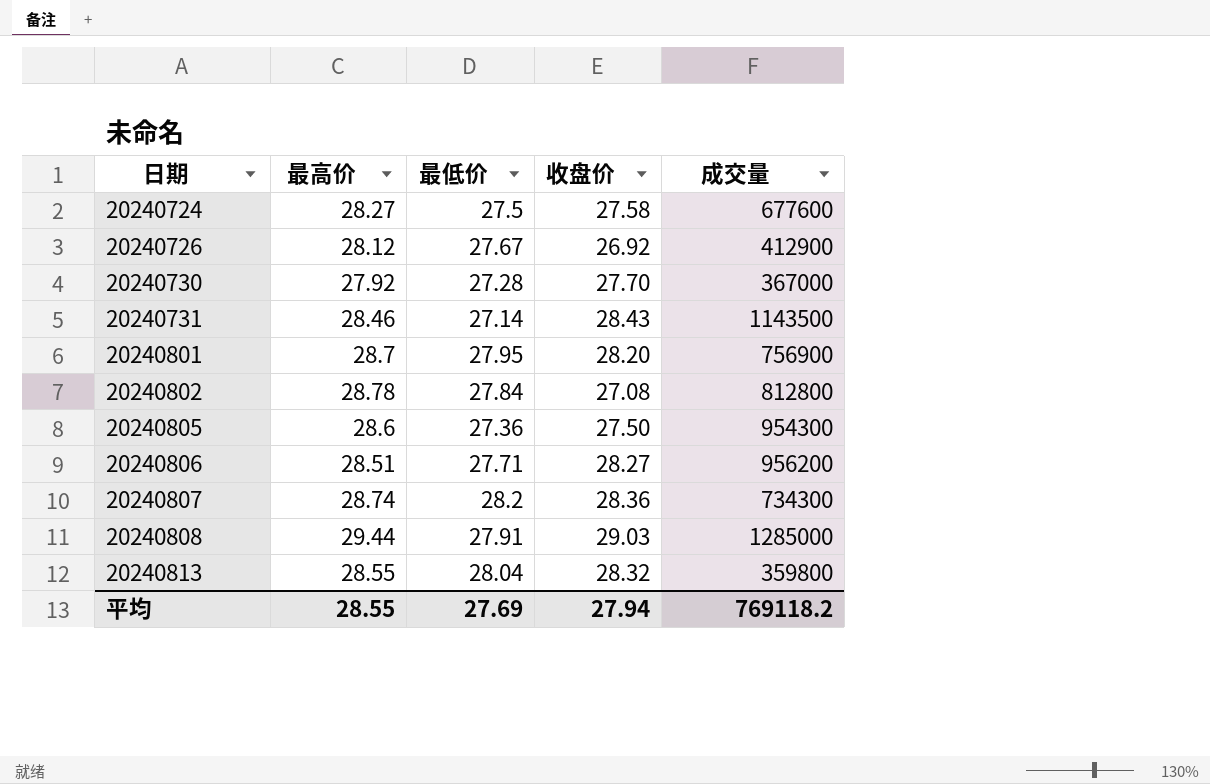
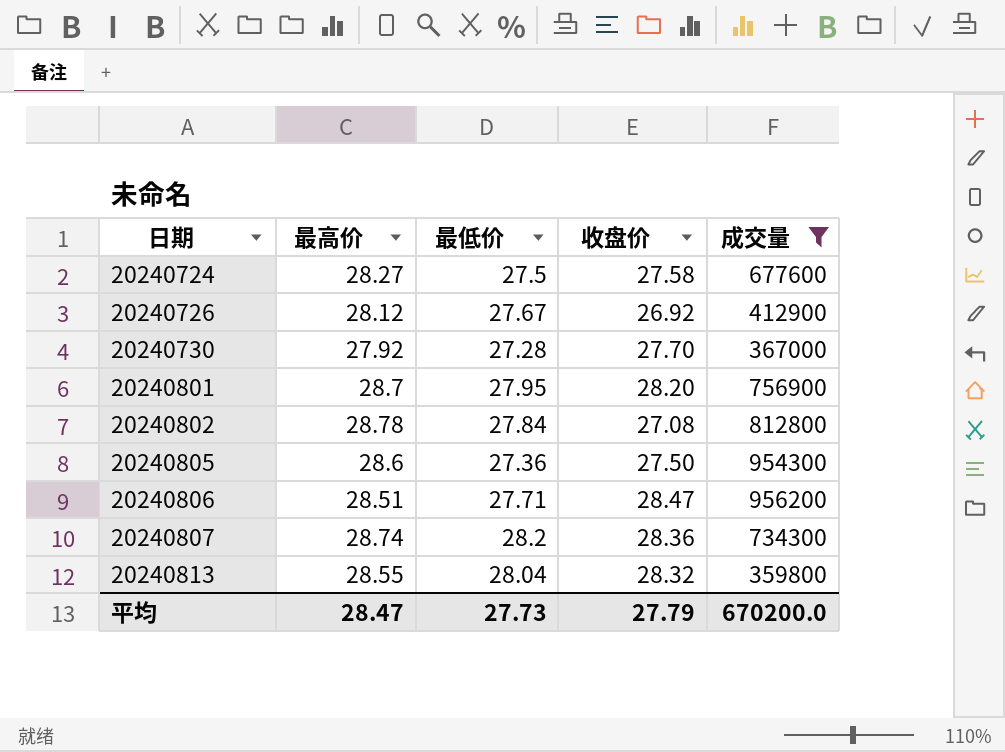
filter: none -> 成交量 <= 956200
20240806 | 收盘价: 28.27 -> 28.47
平均 | 最高价: 28.55 -> 28.47
平均 | 最低价: 27.69 -> 27.73
平均 | 收盘价: 27.94 -> 27.79
平均 | 成交量: 769118.2 -> 670200.0

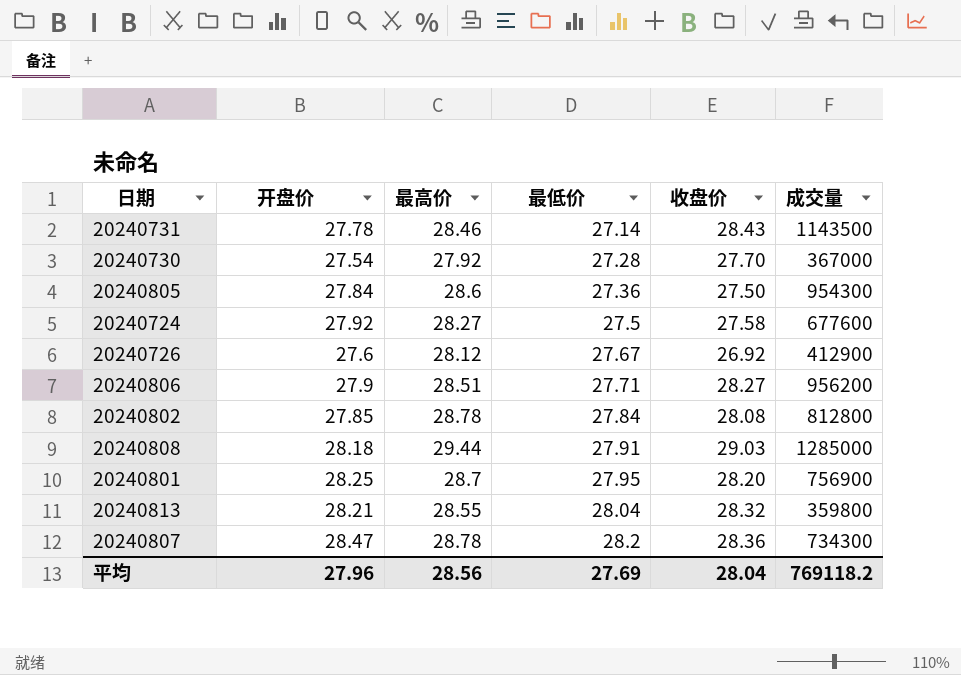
filter: 成交量 <= 956200 -> none
row order: 日期 ascending -> 最低价 ascending
column 开盘价 | position: none -> 2
20240806 | 收盘价: 28.47 -> 28.27
20240802 | 收盘价: 27.08 -> 28.08
20240807 | 最高价: 28.74 -> 28.78
平均 | 最高价: 28.47 -> 28.56
平均 | 最低价: 27.73 -> 27.69
平均 | 收盘价: 27.79 -> 28.04
平均 | 成交量: 670200.0 -> 769118.2

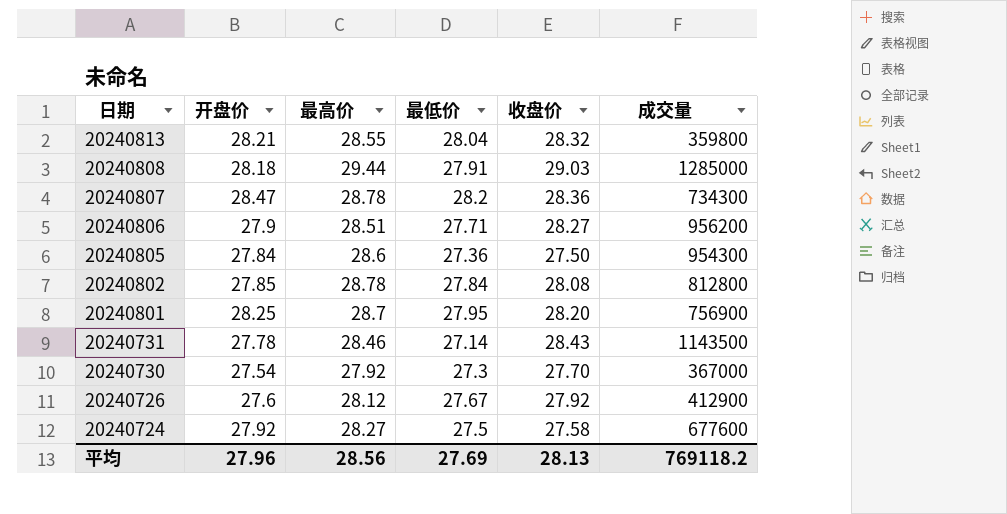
row order: 最低价 ascending -> 日期 descending
20240730 | 最低价: 27.28 -> 27.3
20240726 | 收盘价: 26.92 -> 27.92
平均 | 收盘价: 28.04 -> 28.13

